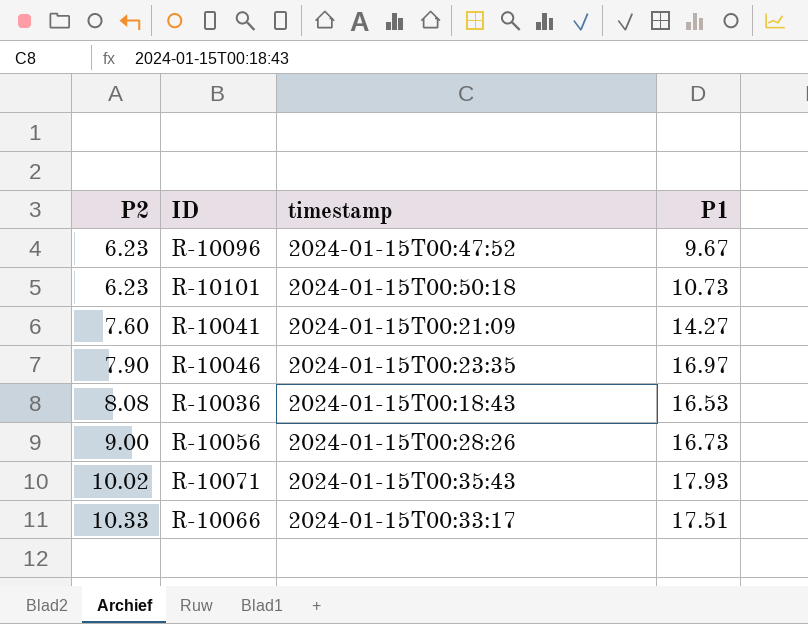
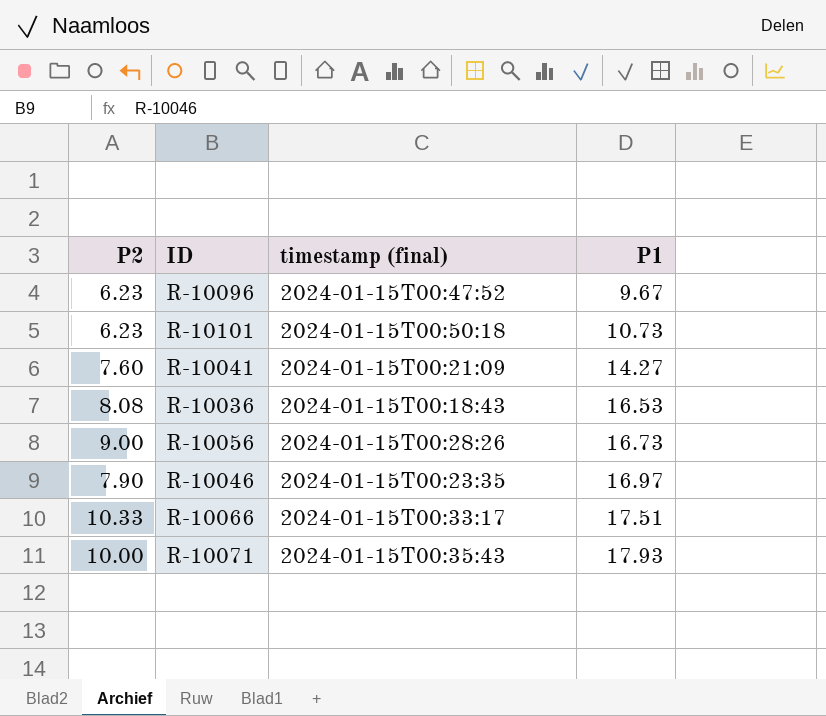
row order: P2 ascending -> P1 ascending
column name: timestamp -> timestamp (final)
R-10071 | P2: 10.02 -> 10.00

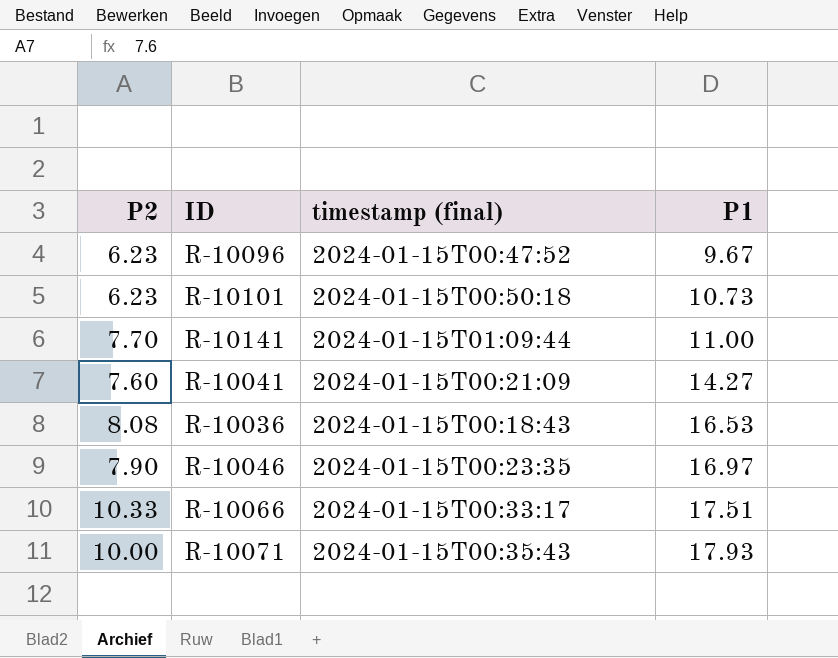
row R-10056: 9.00 | 2024-01-15T00:28:26 | 16.73 -> none
row R-10141: none -> 7.70 | 2024-01-15T01:09:44 | 11.00

